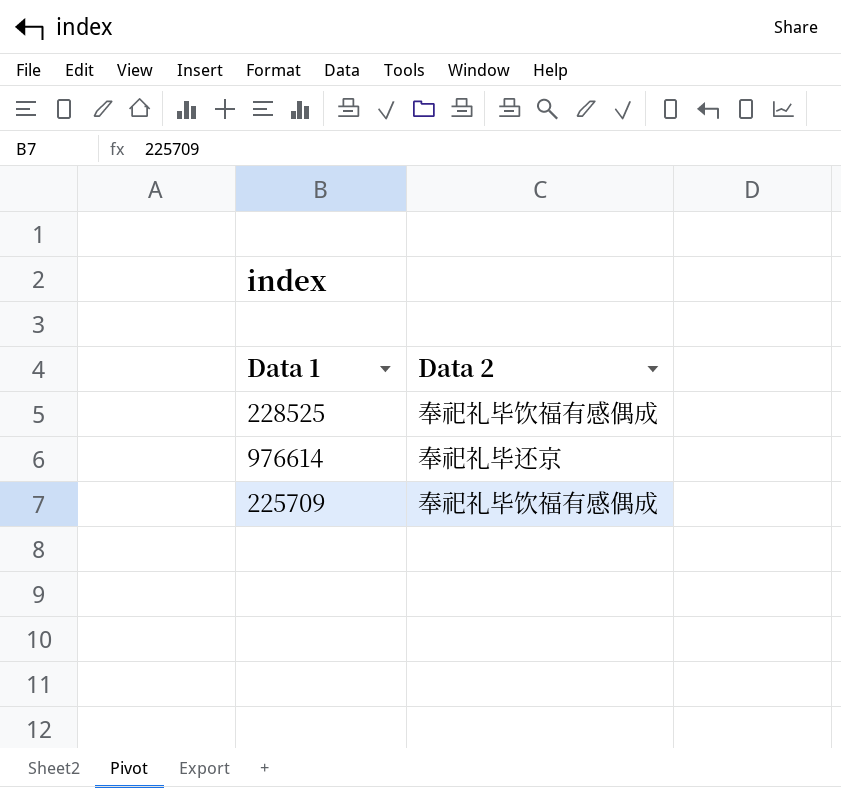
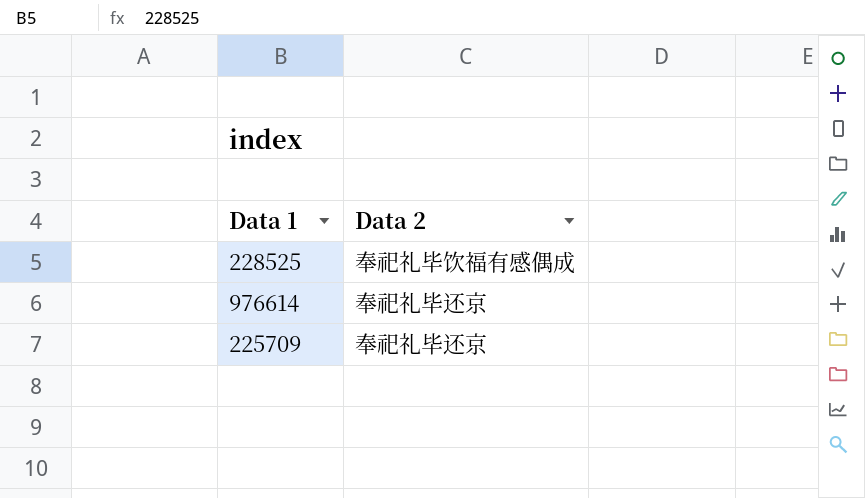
225709 | Data 2: 奉祀礼毕饮福有感偶成 -> 奉祀礼毕还京

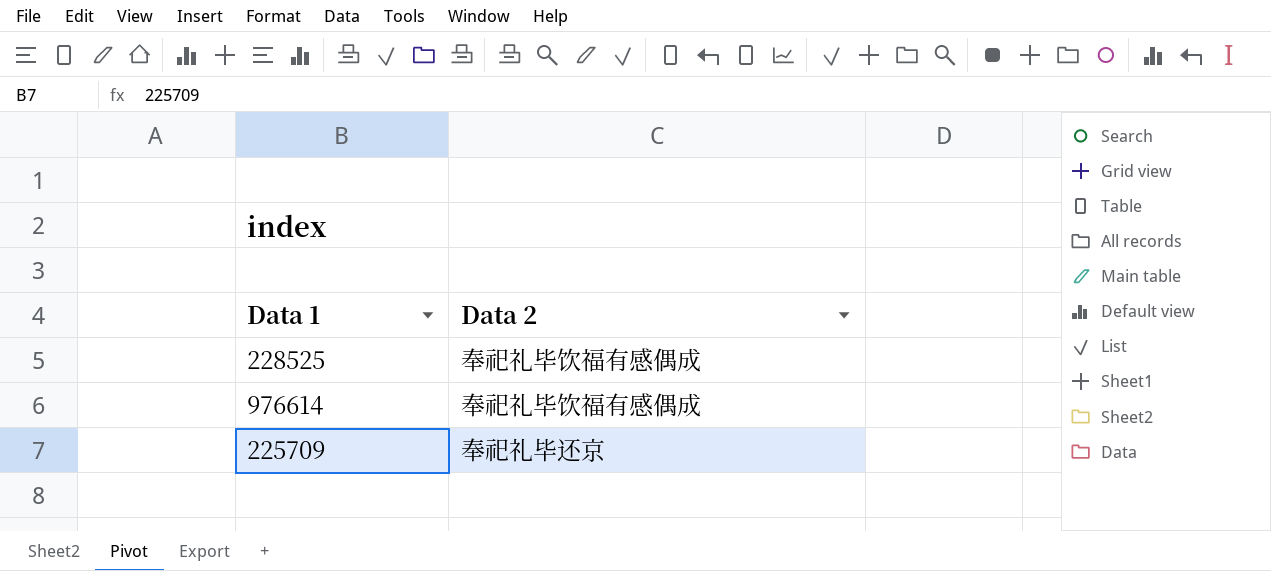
976614 | Data 2: 奉祀礼毕还京 -> 奉祀礼毕饮福有感偶成

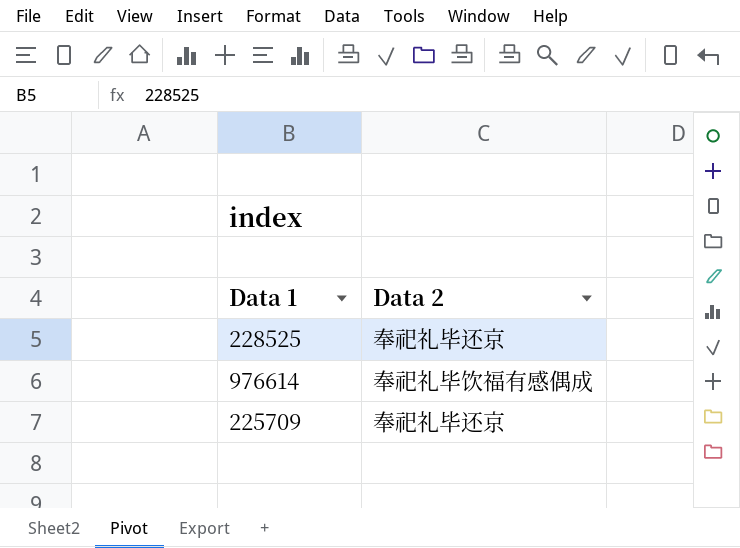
228525 | Data 2: 奉祀礼毕饮福有感偶成 -> 奉祀礼毕还京

